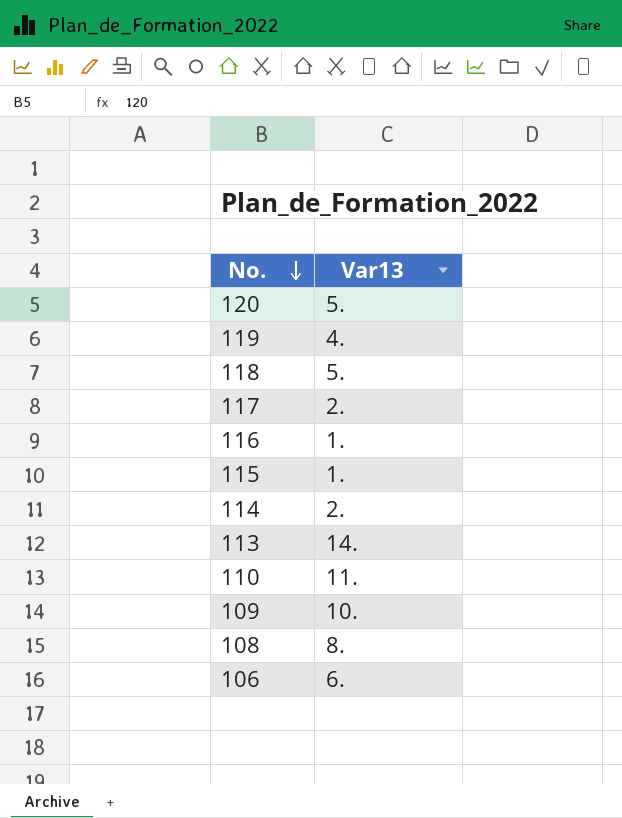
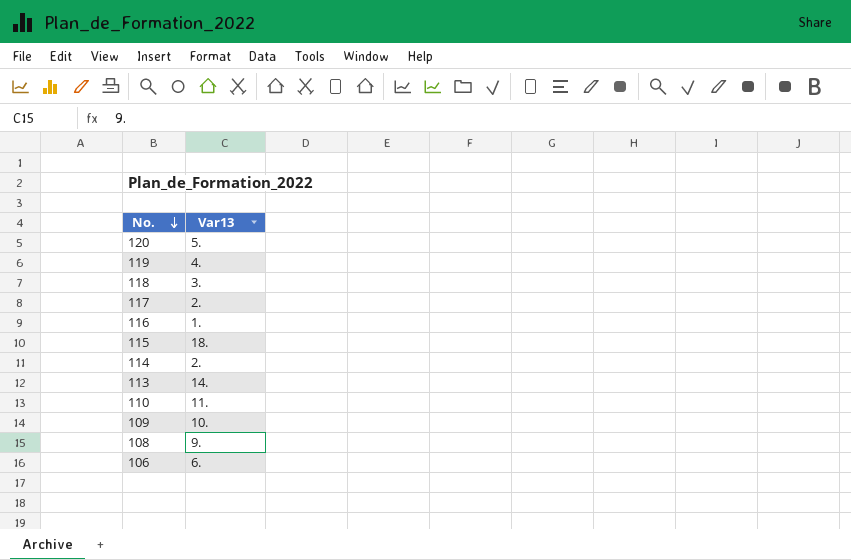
118 | Var13: 5. -> 3.
115 | Var13: 1. -> 18.
108 | Var13: 8. -> 9.

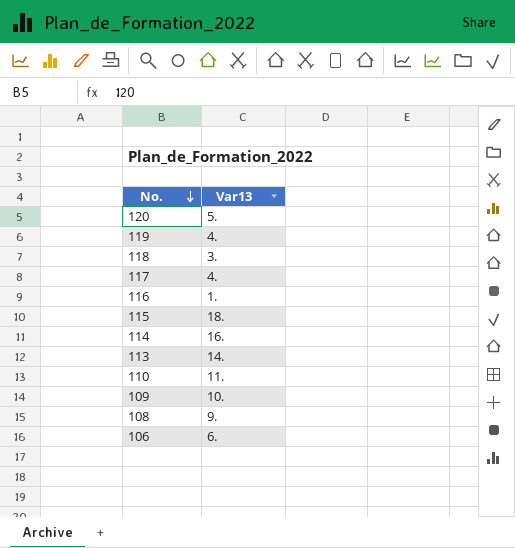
117 | Var13: 2. -> 4.
114 | Var13: 2. -> 16.

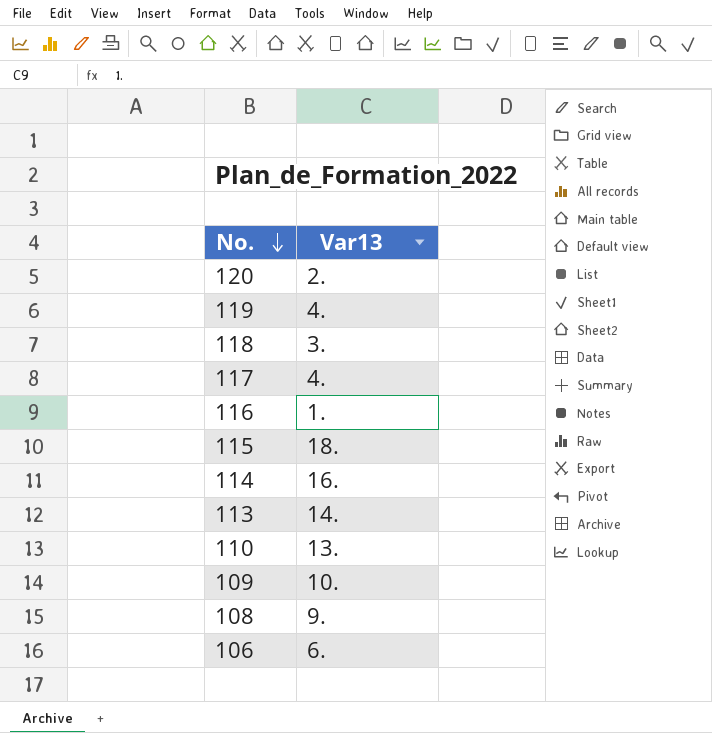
120 | Var13: 5. -> 2.
110 | Var13: 11. -> 13.

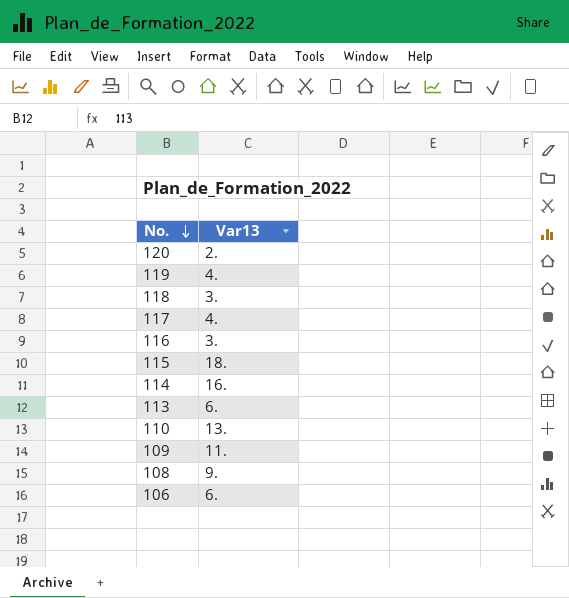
116 | Var13: 1. -> 3.
113 | Var13: 14. -> 6.
109 | Var13: 10. -> 11.

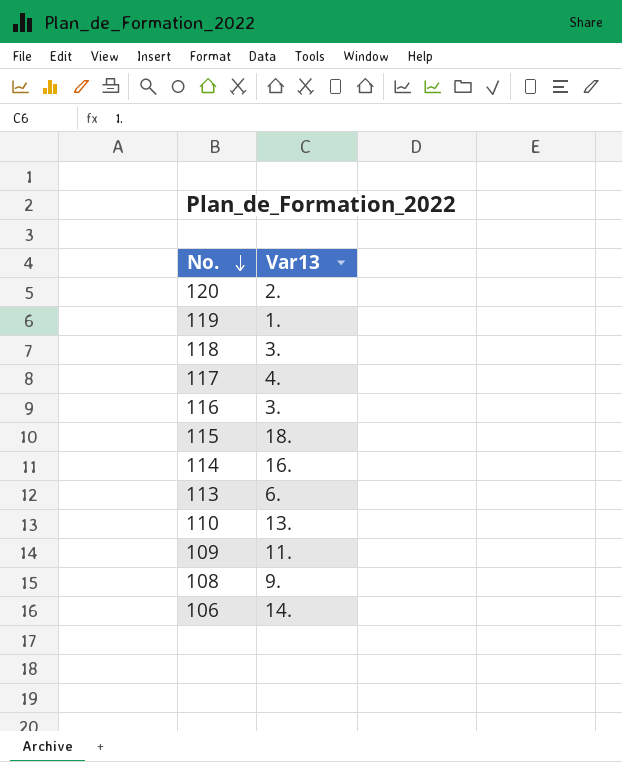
119 | Var13: 4. -> 1.
106 | Var13: 6. -> 14.

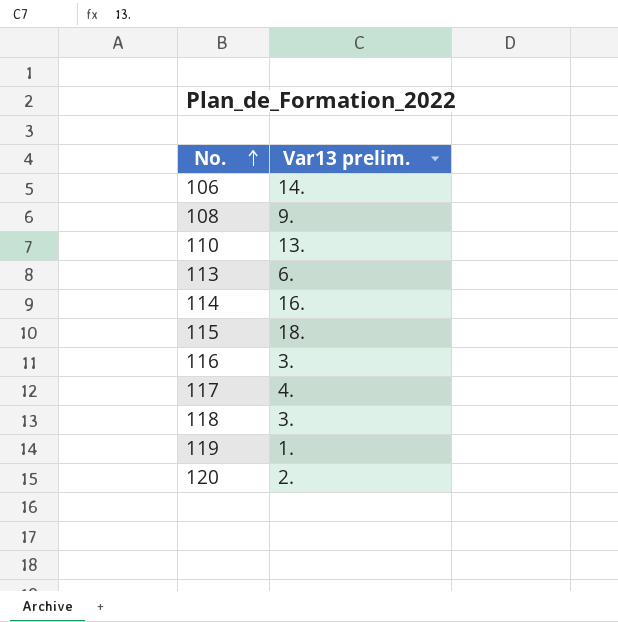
row order: No. descending -> No. ascending
column name: Var13 -> Var13 prelim.
row 109: 11. -> none

